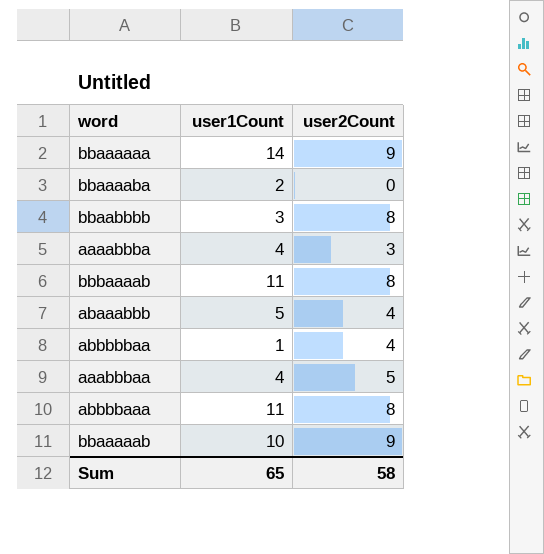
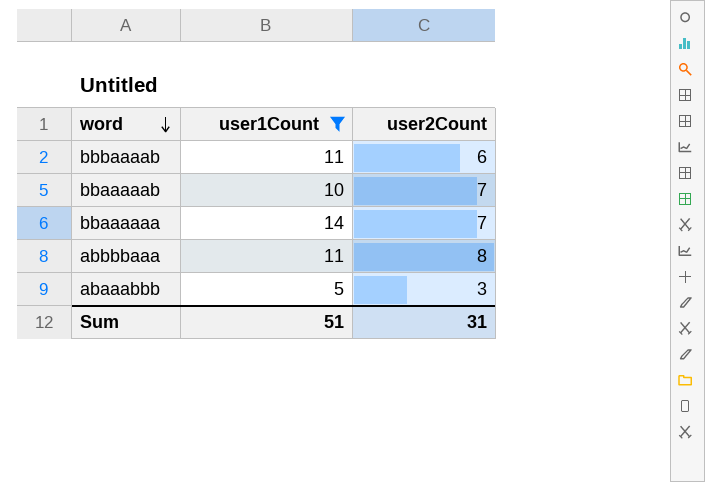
filter: none -> user1Count >= 5
row order: none -> word descending
bbbaaaab | user2Count: 8 -> 6
bbaaaaab | user2Count: 9 -> 7
bbaaaaaa | user2Count: 9 -> 7
abaaabbb | user2Count: 4 -> 3
Sum | user1Count: 65 -> 51
Sum | user2Count: 58 -> 31

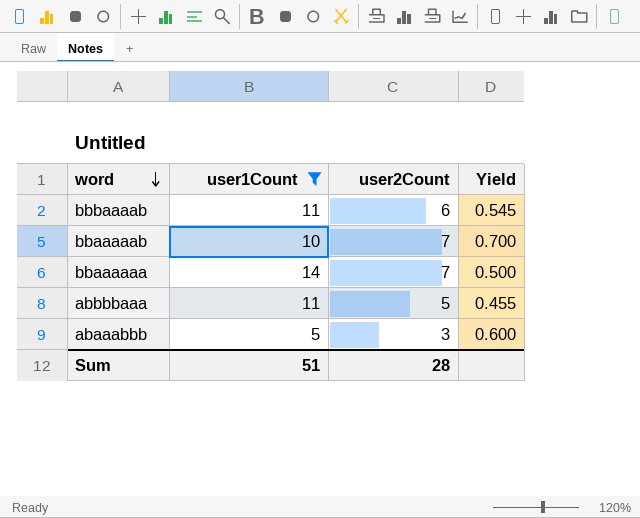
column Yield | formula: none -> [user2Count] / [user1Count]
abbbbaaa | user2Count: 8 -> 5
Sum | user2Count: 31 -> 28

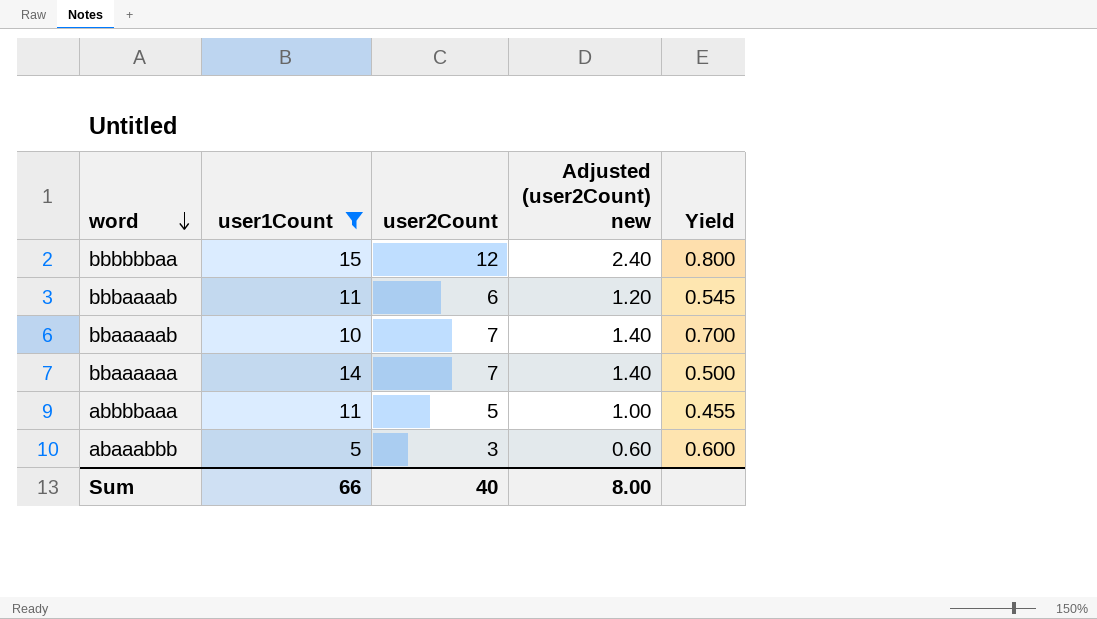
column Adjusted (user2Count) new | formula: none -> [user2Count] * 0.2
row bbbbbbaa: none -> 15 | 12 | 2.40 | 0.800
Sum | user1Count: 51 -> 66
Sum | user2Count: 28 -> 40

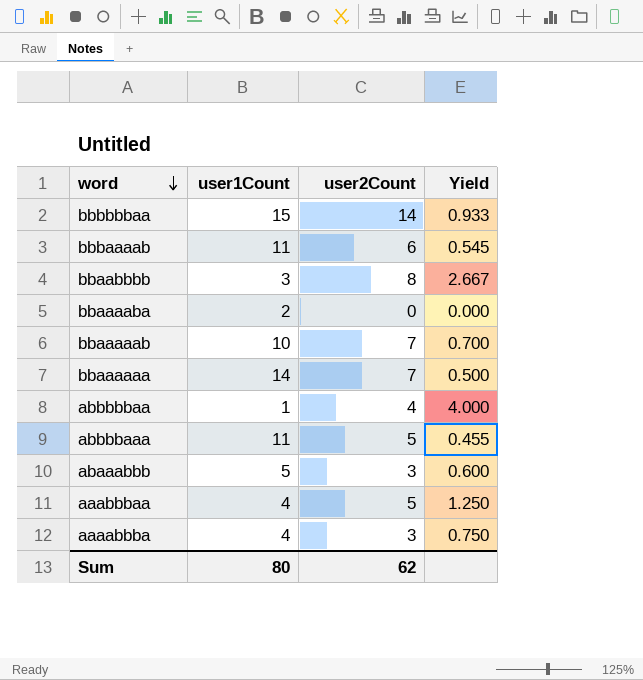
filter: user1Count >= 5 -> none
column Adjusted (user2Count) new | formula: [user2Count] * 0.2 -> none
bbbbbbaa | user2Count: 12 -> 14
bbbbbbaa | Yield: 0.800 -> 0.933
Sum | user1Count: 66 -> 80
Sum | user2Count: 40 -> 62

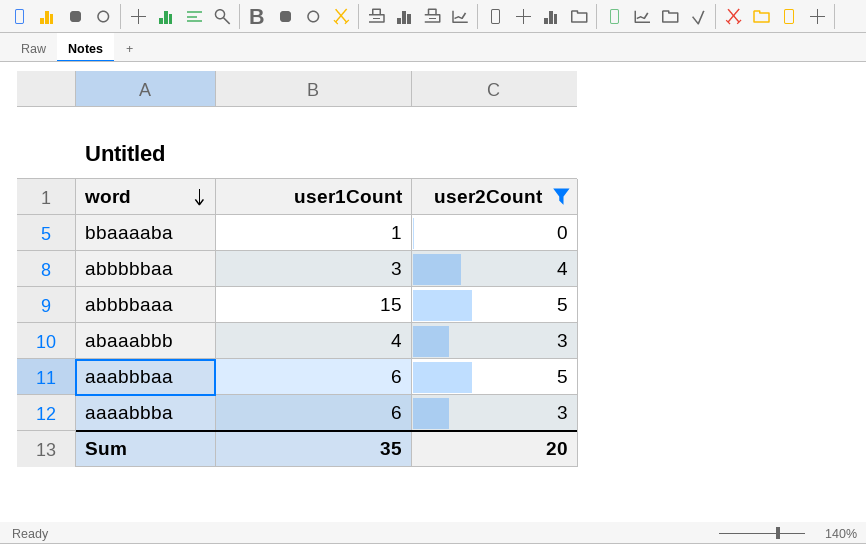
filter: none -> user2Count <= 5
column Yield | formula: [user2Count] / [user1Count] -> none
bbaaaaba | user1Count: 2 -> 1
abbbbbaa | user1Count: 1 -> 3
abbbbaaa | user1Count: 11 -> 15
abaaabbb | user1Count: 5 -> 4
aaabbbaa | user1Count: 4 -> 6
aaaabbba | user1Count: 4 -> 6
Sum | user1Count: 80 -> 35
Sum | user2Count: 62 -> 20

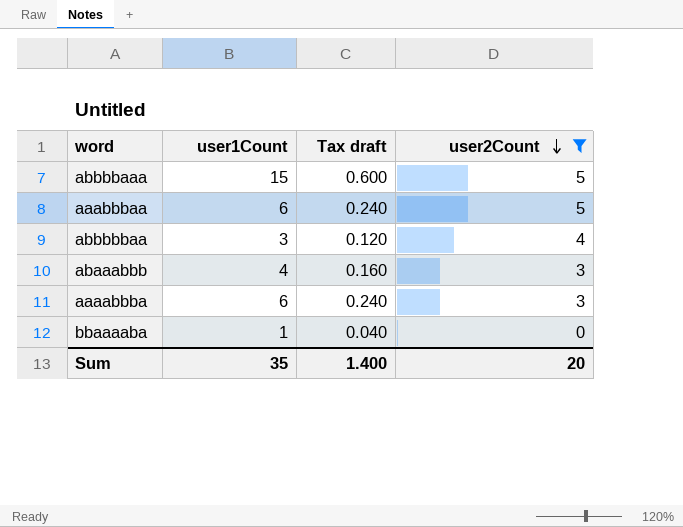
row order: word descending -> user2Count descending
column Tax draft | formula: none -> [user1Count] * 0.04

